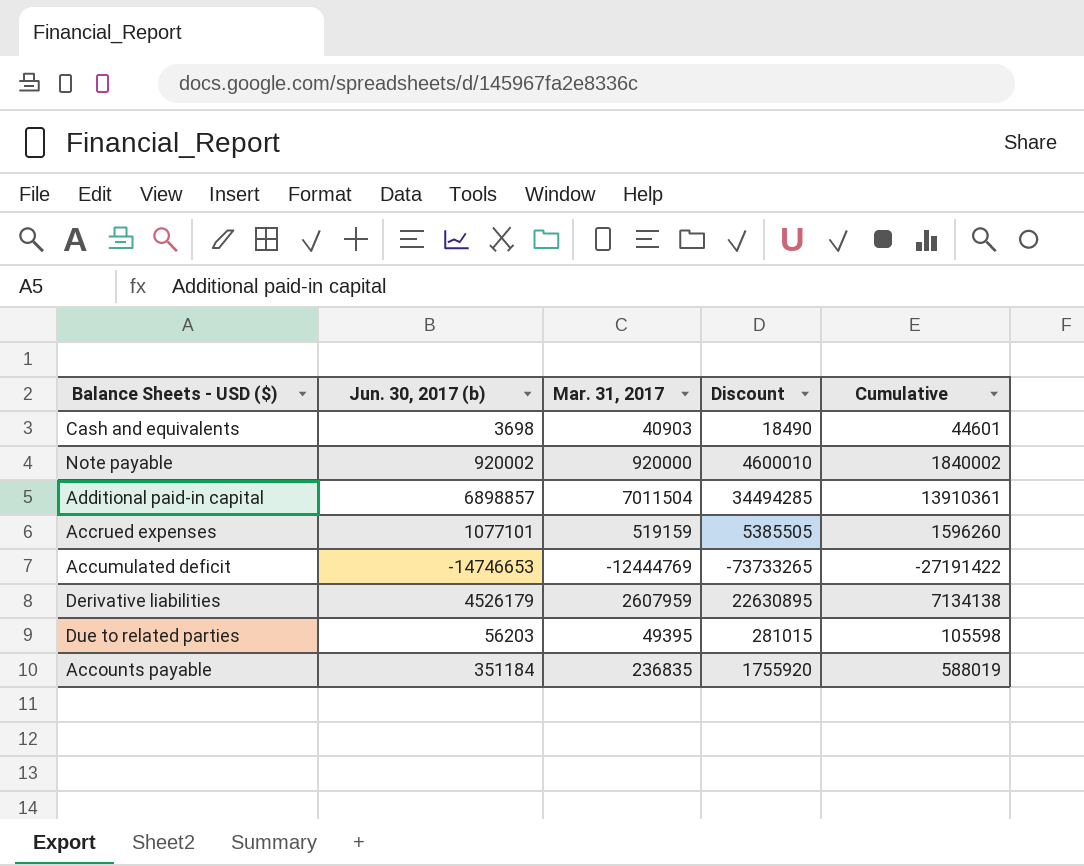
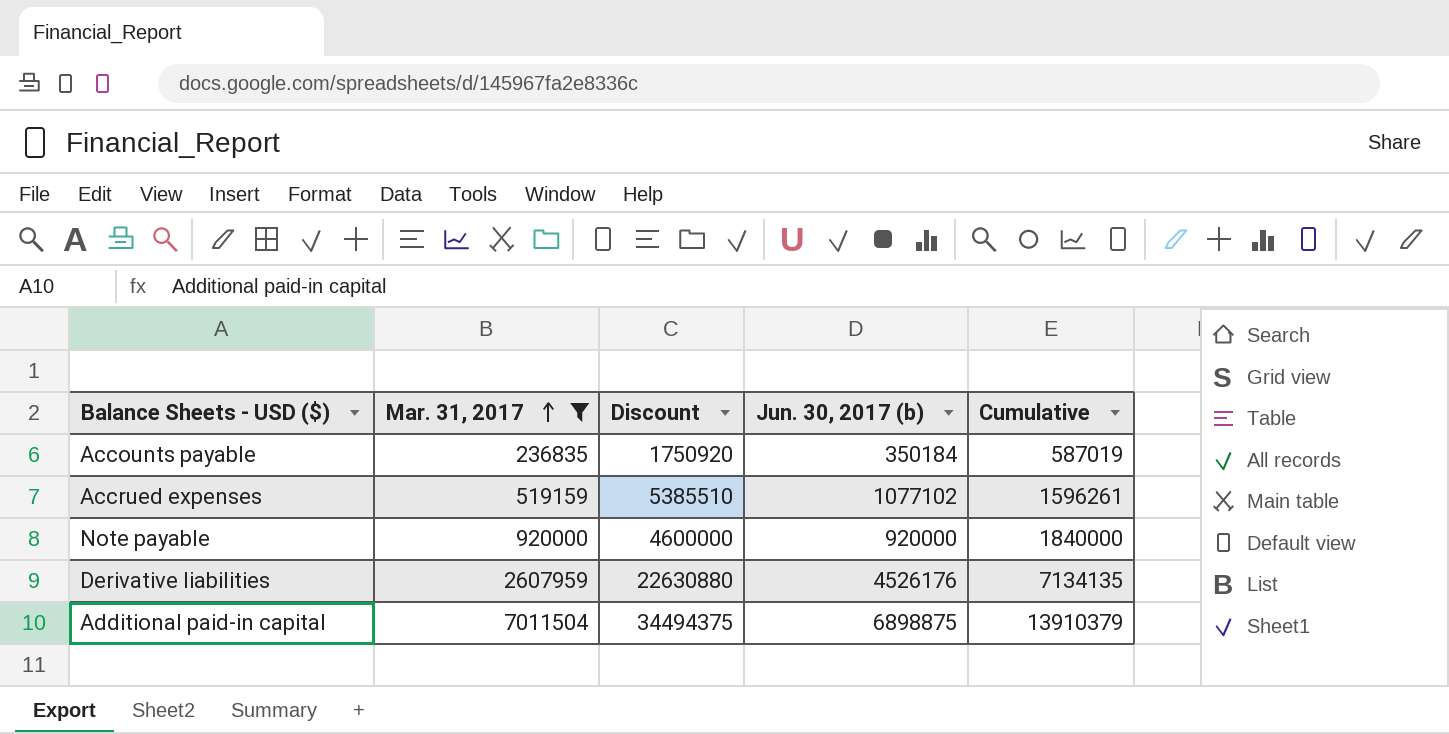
filter: none -> Mar. 31, 2017 >= 236835
row order: none -> Mar. 31, 2017 ascending
column Jun. 30, 2017 (b) | position: 2 -> 4
Accounts payable | Discount: 1755920 -> 1750920
Accounts payable | Jun. 30, 2017 (b): 351184 -> 350184
Accounts payable | Cumulative: 588019 -> 587019
Accrued expenses | Discount: 5385505 -> 5385510
Accrued expenses | Jun. 30, 2017 (b): 1077101 -> 1077102
Accrued expenses | Cumulative: 1596260 -> 1596261
Note payable | Discount: 4600010 -> 4600000
Note payable | Jun. 30, 2017 (b): 920002 -> 920000
Note payable | Cumulative: 1840002 -> 1840000
Derivative liabilities | Discount: 22630895 -> 22630880
Derivative liabilities | Jun. 30, 2017 (b): 4526179 -> 4526176
Derivative liabilities | Cumulative: 7134138 -> 7134135
Additional paid-in capital | Discount: 34494285 -> 34494375
Additional paid-in capital | Jun. 30, 2017 (b): 6898857 -> 6898875
Additional paid-in capital | Cumulative: 13910361 -> 13910379

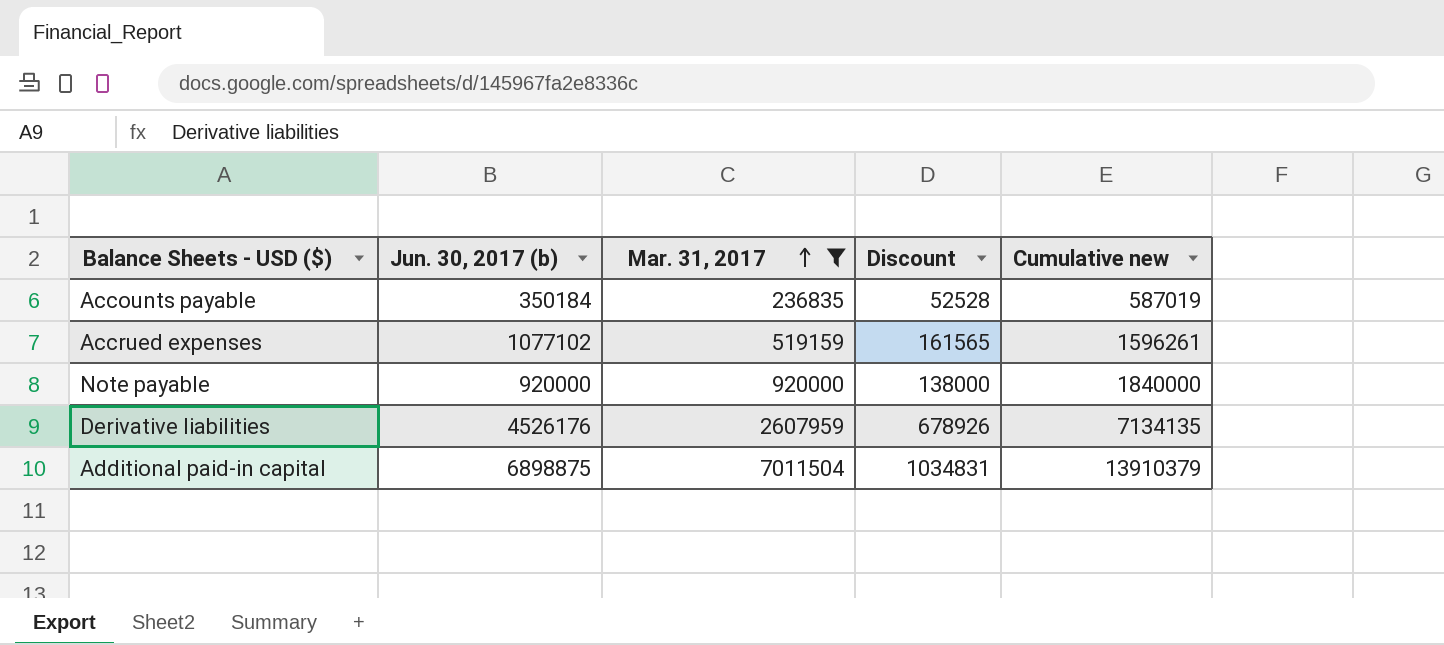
column Jun. 30, 2017 (b) | position: 4 -> 2
column Discount | formula: [Jun. 30, 2017 (b)] * 5 -> [Jun. 30, 2017 (b)] * 0.15
column name: Cumulative -> Cumulative new

